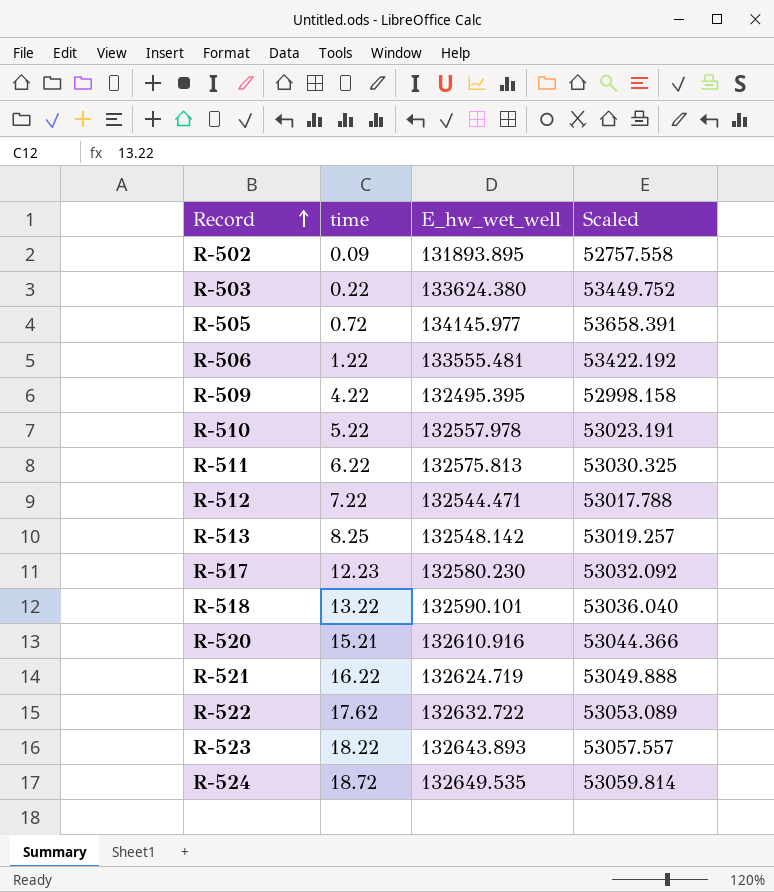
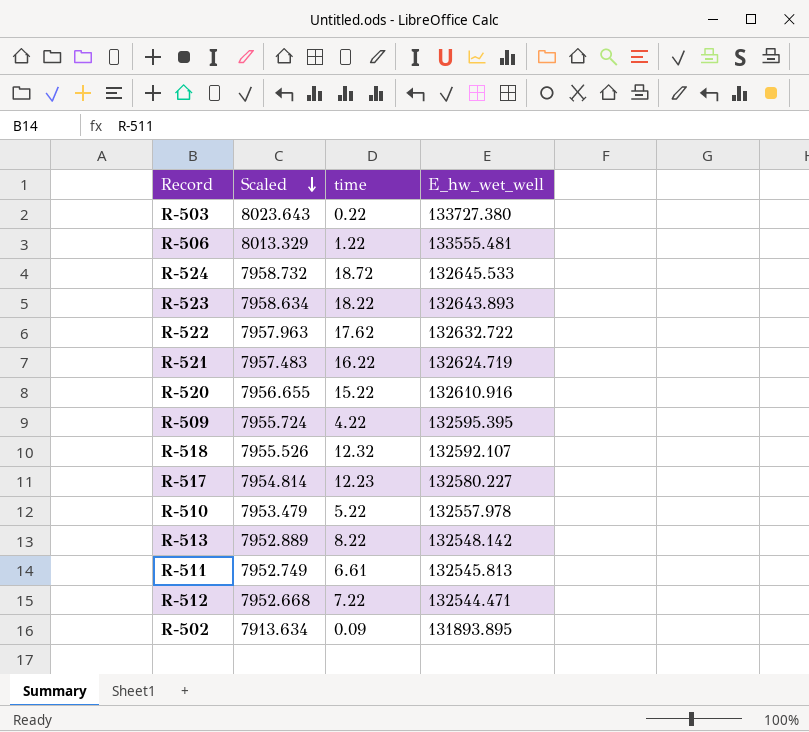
row order: Record ascending -> Scaled descending
column Scaled | formula: [E_hw_wet_well] * 0.4 -> [E_hw_wet_well] * 0.06
column Scaled | position: 4 -> 2
row R-505: 0.72 | 134145.977 | 53658.391 -> none
R-503 | E_hw_wet_well: 133624.380 -> 133727.380
R-524 | E_hw_wet_well: 132649.535 -> 132645.533
R-520 | time: 15.21 -> 15.22
R-509 | E_hw_wet_well: 132495.395 -> 132595.395
R-518 | time: 13.22 -> 12.32
R-518 | E_hw_wet_well: 132590.101 -> 132592.107
R-517 | E_hw_wet_well: 132580.230 -> 132580.227
R-513 | time: 8.25 -> 8.22
R-511 | time: 6.22 -> 6.61
R-511 | E_hw_wet_well: 132575.813 -> 132545.813

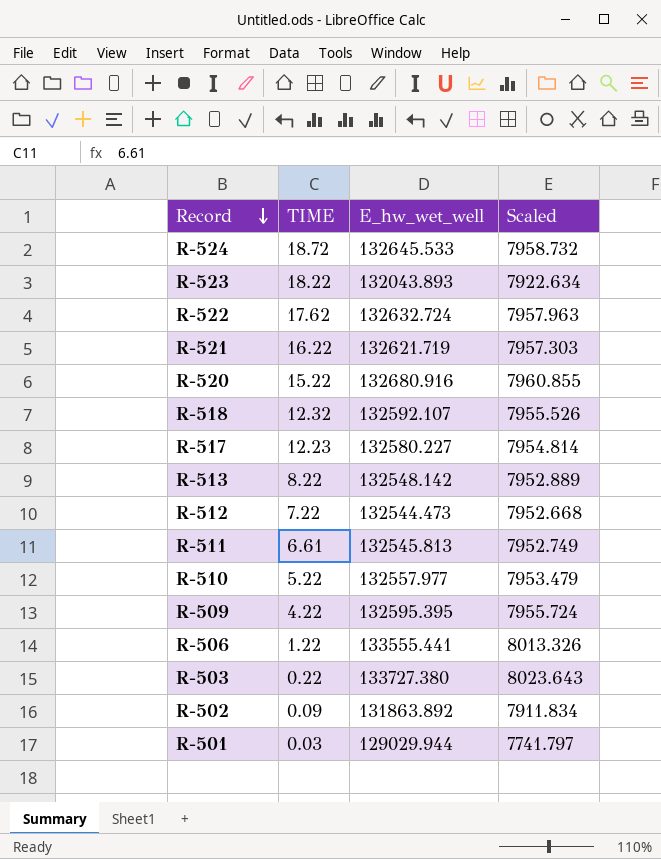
row order: Scaled descending -> Record descending
column name: time -> TIME
column Scaled | position: 2 -> 4
R-523 | E_hw_wet_well: 132643.893 -> 132043.893
R-523 | Scaled: 7958.634 -> 7922.634
R-522 | E_hw_wet_well: 132632.722 -> 132632.724
R-521 | E_hw_wet_well: 132624.719 -> 132621.719
R-521 | Scaled: 7957.483 -> 7957.303
R-520 | E_hw_wet_well: 132610.916 -> 132680.916
R-520 | Scaled: 7956.655 -> 7960.855
R-512 | E_hw_wet_well: 132544.471 -> 132544.473
R-510 | E_hw_wet_well: 132557.978 -> 132557.977
R-506 | E_hw_wet_well: 133555.481 -> 133555.441
R-506 | Scaled: 8013.329 -> 8013.326
R-502 | E_hw_wet_well: 131893.895 -> 131863.892
R-502 | Scaled: 7913.634 -> 7911.834
row R-501: none -> 0.03 | 129029.944 | 7741.797

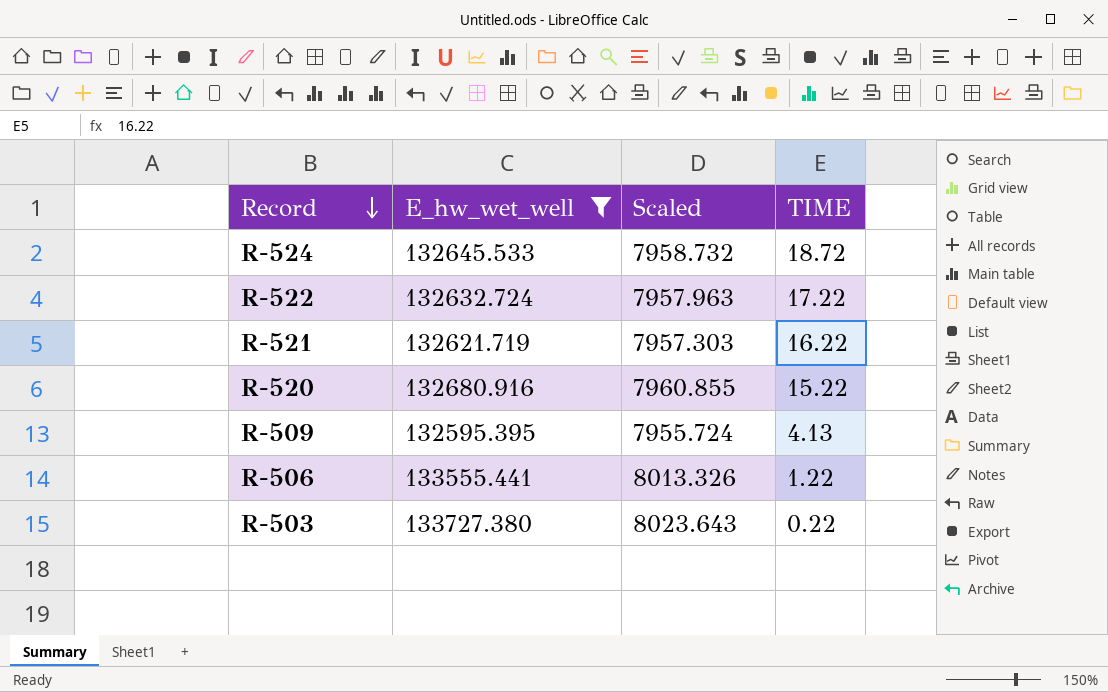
filter: none -> E_hw_wet_well >= 132595.395
column TIME | position: 2 -> 4
R-522 | TIME: 17.62 -> 17.22
R-509 | TIME: 4.22 -> 4.13

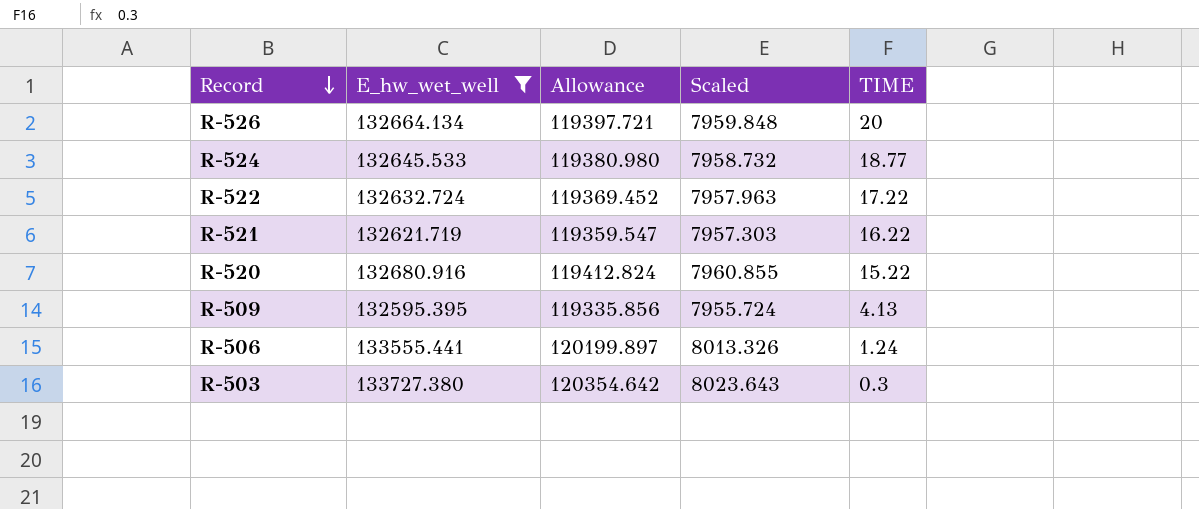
column Allowance | formula: none -> [E_hw_wet_well] * 0.9
row R-526: none -> 132664.134 | 119397.721 | 7959.848 | 20
R-524 | TIME: 18.72 -> 18.77
R-506 | TIME: 1.22 -> 1.24
R-503 | TIME: 0.22 -> 0.3

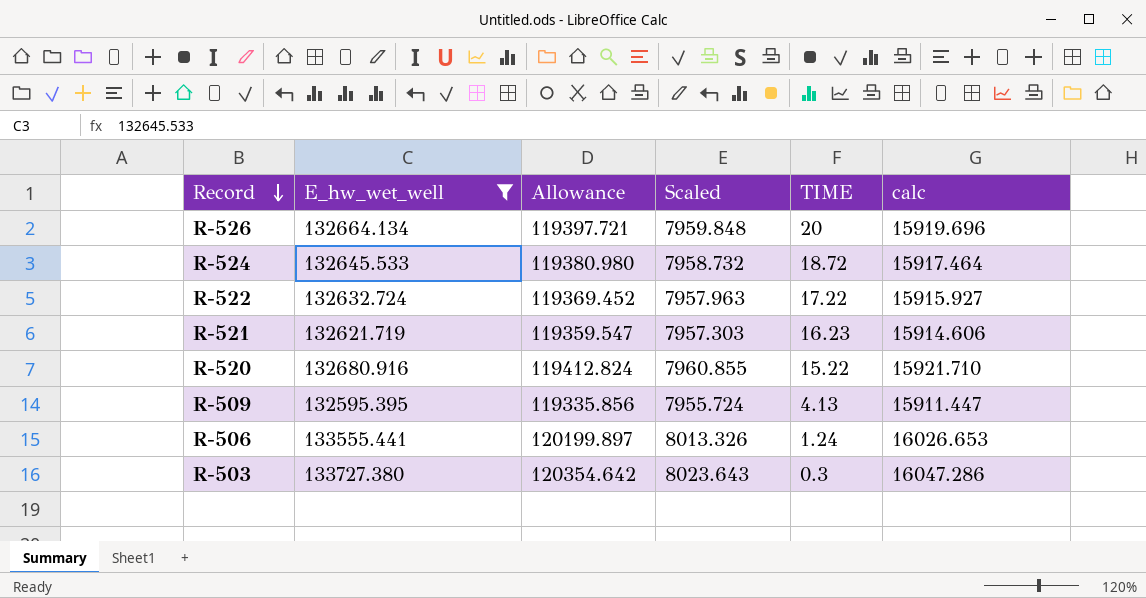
column calc | formula: none -> [E_hw_wet_well] * 0.12
R-524 | TIME: 18.77 -> 18.72
R-521 | TIME: 16.22 -> 16.23

